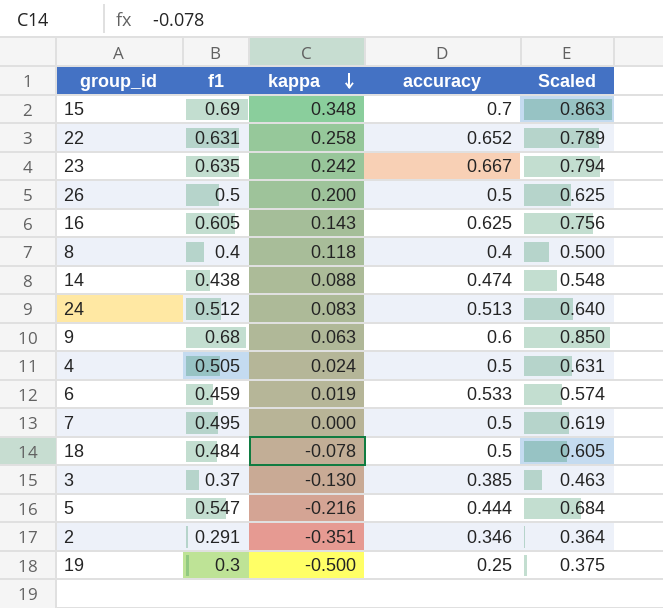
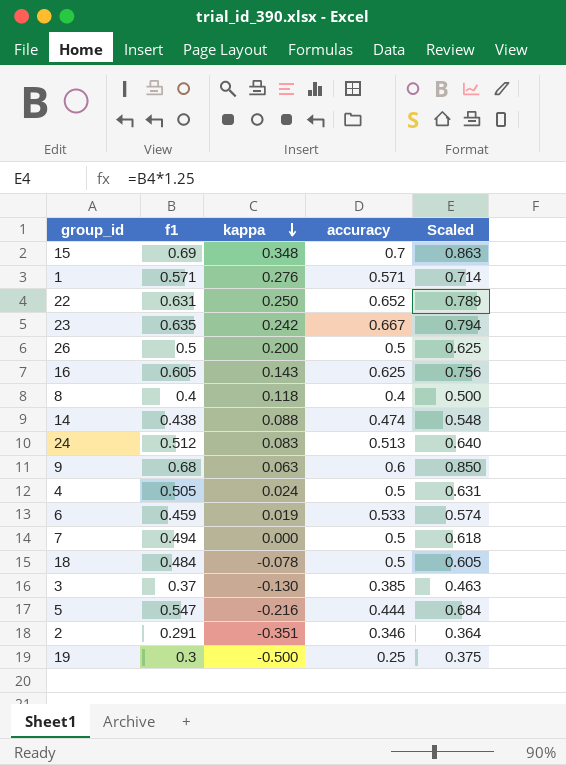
row 1: none -> 0.571 | 0.276 | 0.571 | 0.714
22 | kappa: 0.258 -> 0.250
7 | f1: 0.495 -> 0.494
7 | Scaled: 0.619 -> 0.618

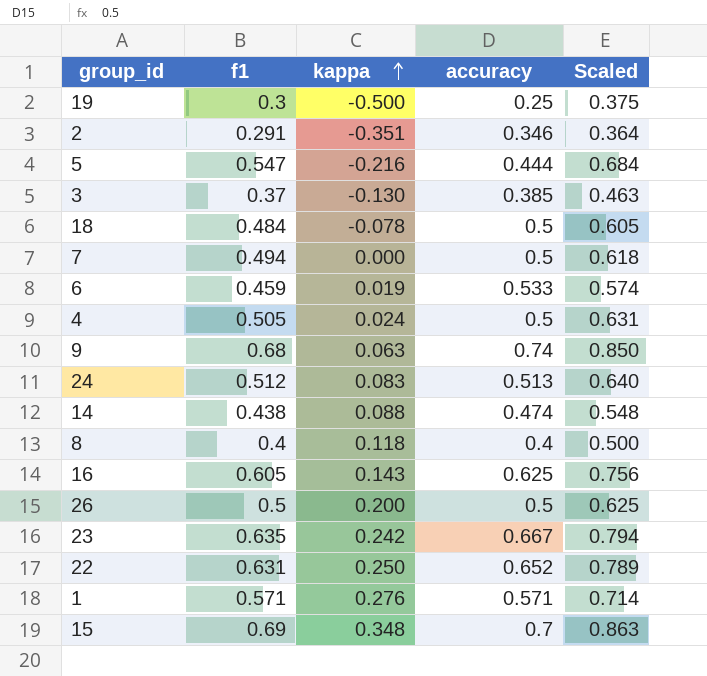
row order: kappa descending -> kappa ascending
9 | accuracy: 0.6 -> 0.74

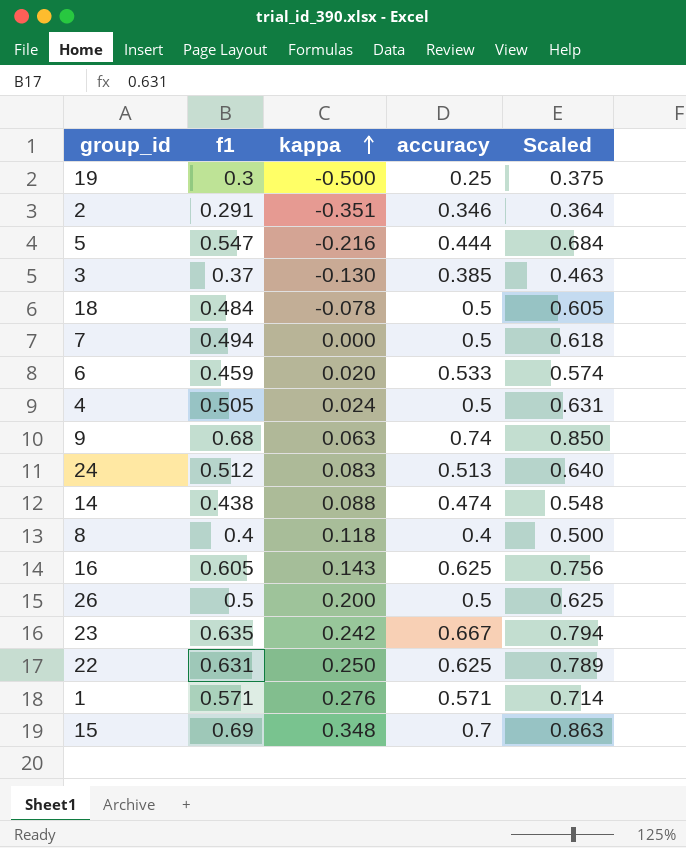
6 | kappa: 0.019 -> 0.020
22 | accuracy: 0.652 -> 0.625

